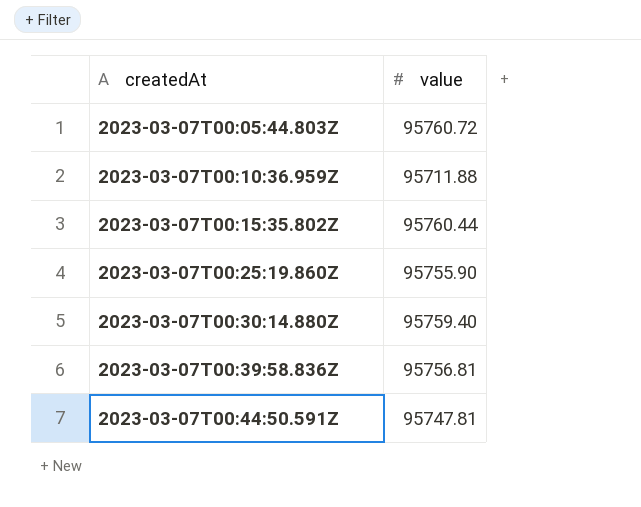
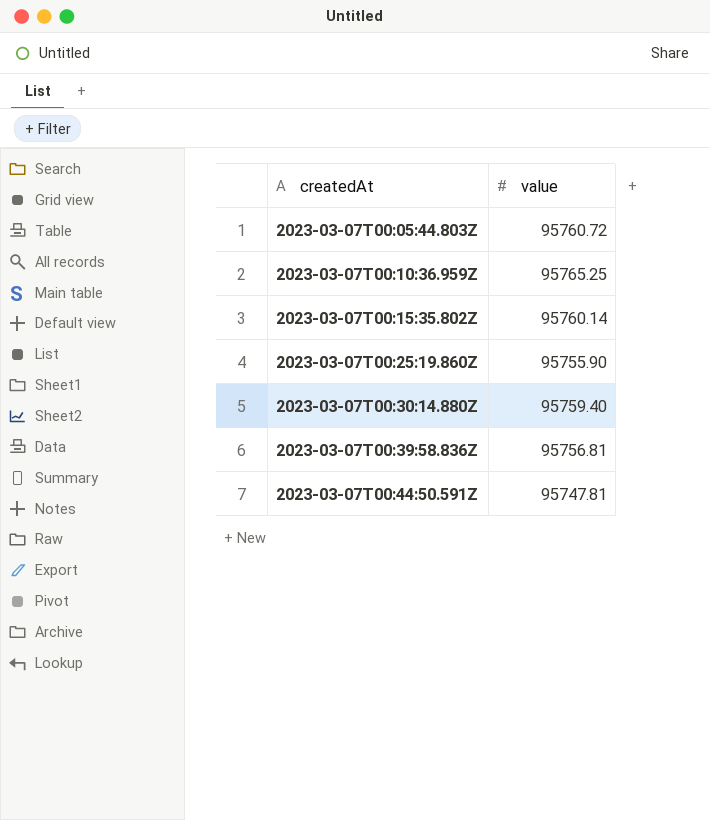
2023-03-07T00:10:36.959Z | value: 95711.88 -> 95765.25
2023-03-07T00:15:35.802Z | value: 95760.44 -> 95760.14

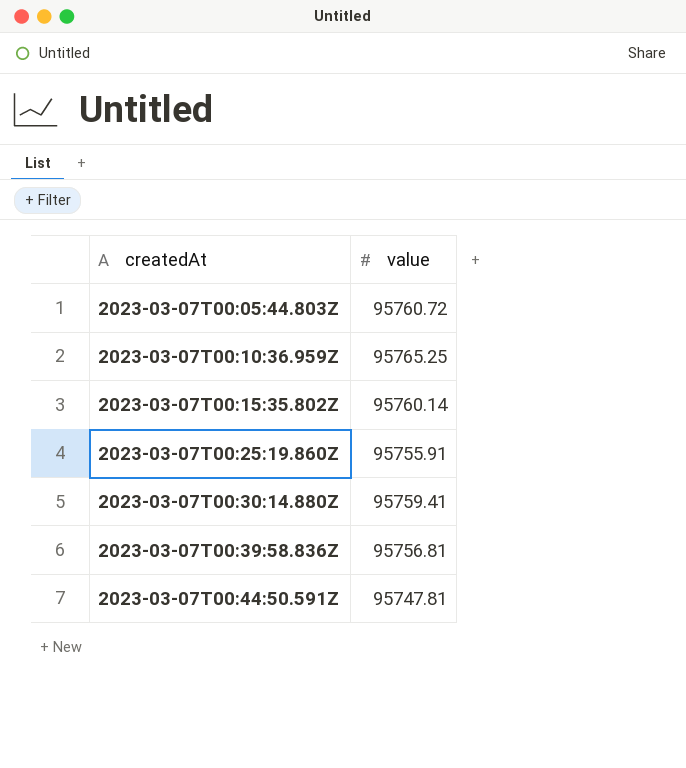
2023-03-07T00:25:19.860Z | value: 95755.90 -> 95755.91
2023-03-07T00:30:14.880Z | value: 95759.40 -> 95759.41

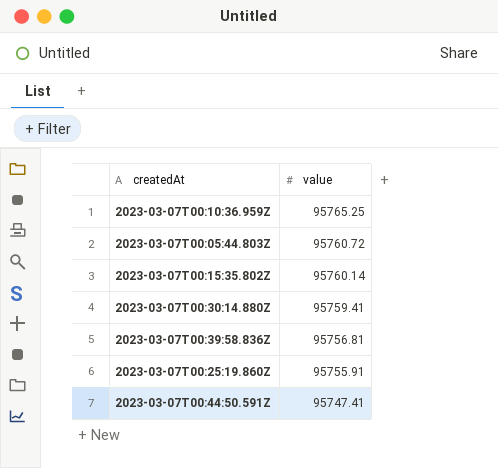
row order: createdAt ascending -> value descending
2023-03-07T00:44:50.591Z | value: 95747.81 -> 95747.41

